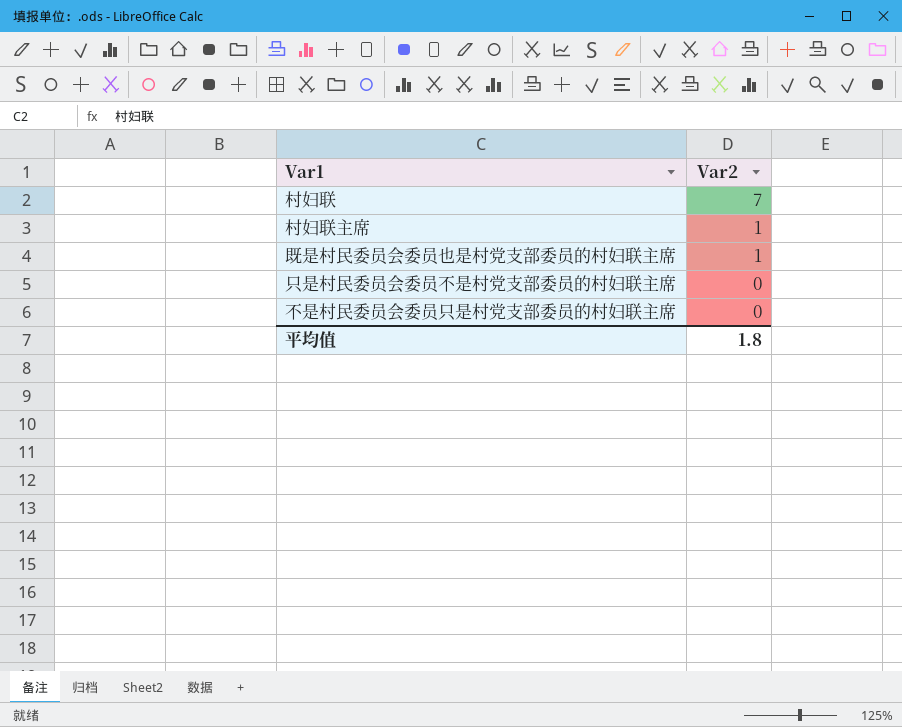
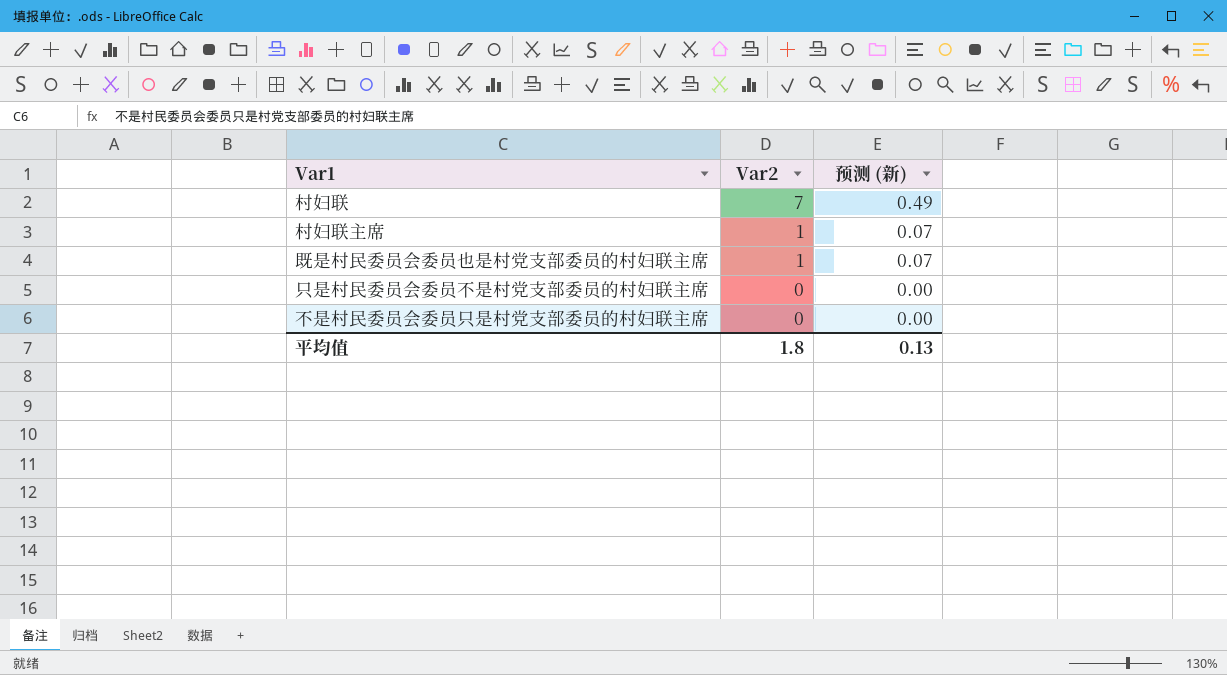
column 预测 (新) | formula: none -> [Var2] * 0.07

